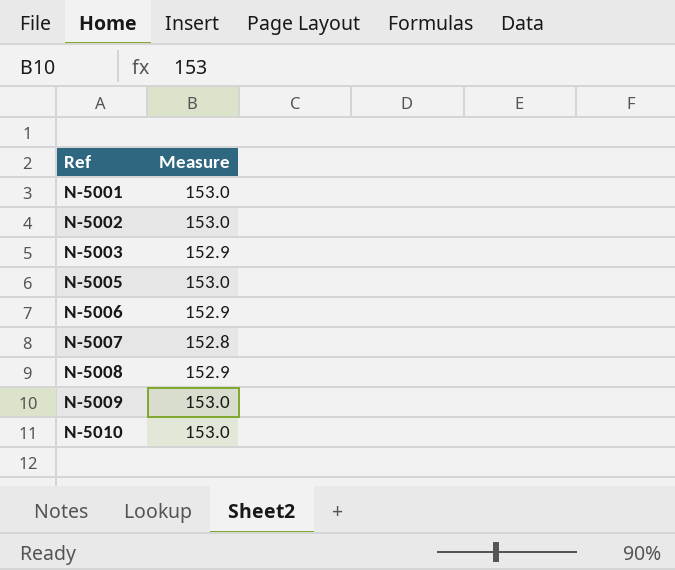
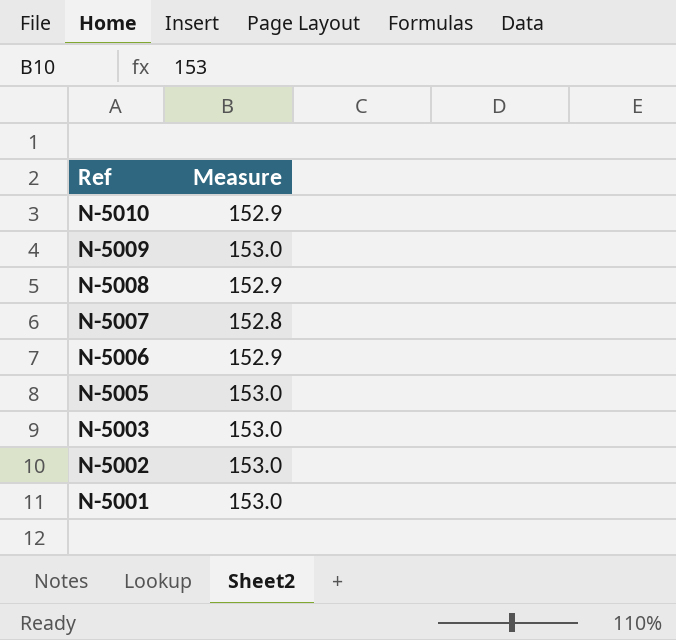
row order: Ref ascending -> Ref descending
N-5010 | Measure: 153.0 -> 152.9
N-5003 | Measure: 152.9 -> 153.0

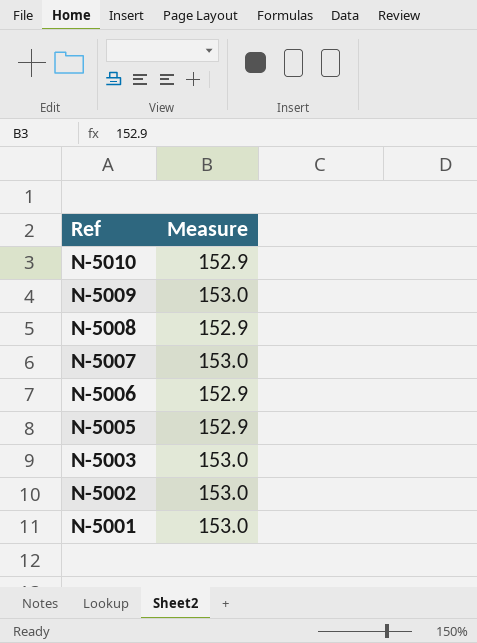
N-5007 | Measure: 152.8 -> 153.0
N-5005 | Measure: 153.0 -> 152.9

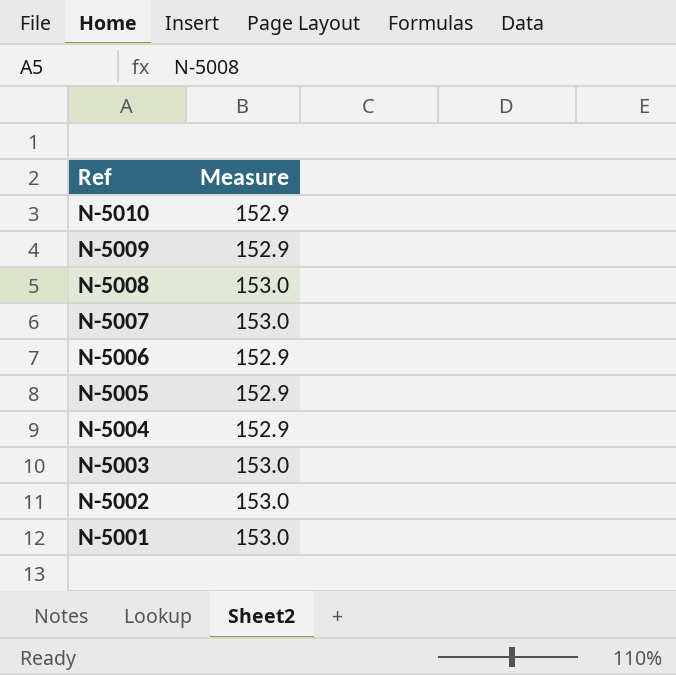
N-5009 | Measure: 153.0 -> 152.9
N-5008 | Measure: 152.9 -> 153.0
row N-5004: none -> 152.9

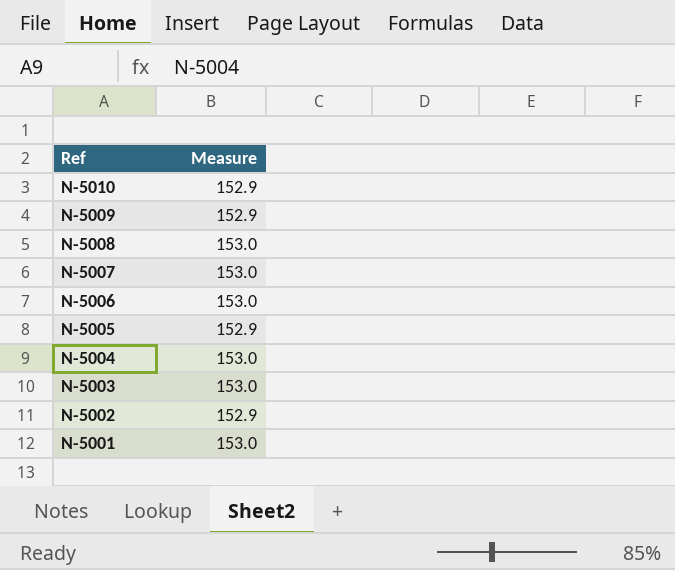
N-5006 | Measure: 152.9 -> 153.0
N-5004 | Measure: 152.9 -> 153.0
N-5002 | Measure: 153.0 -> 152.9

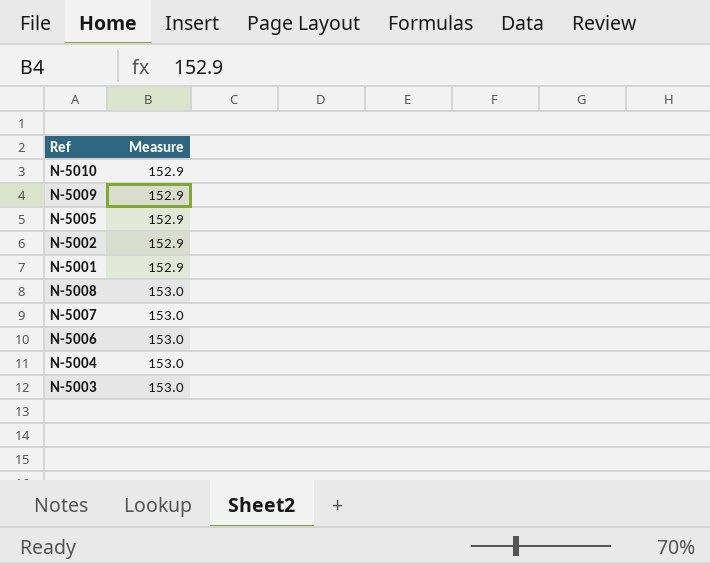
row order: Ref descending -> Measure ascending
N-5001 | Measure: 153.0 -> 152.9

